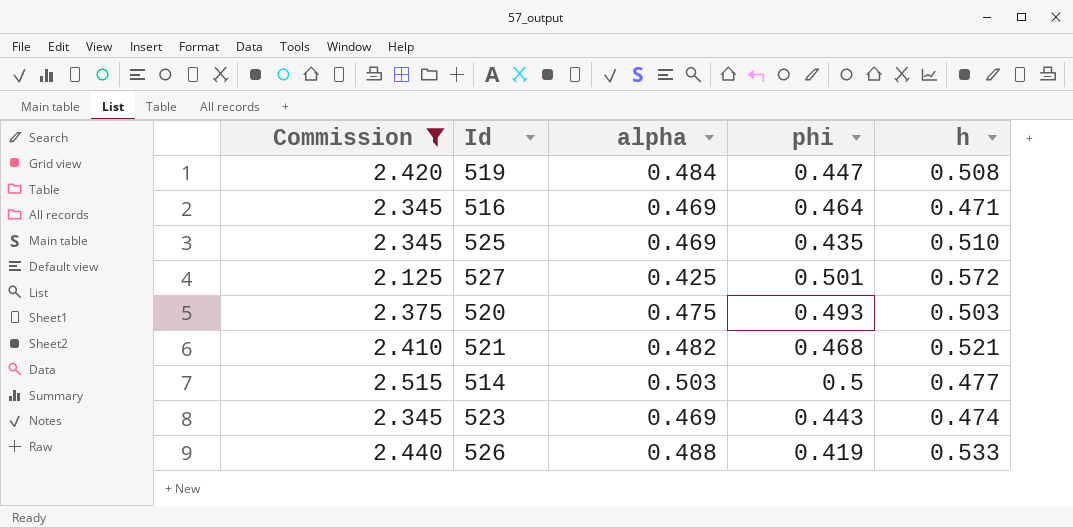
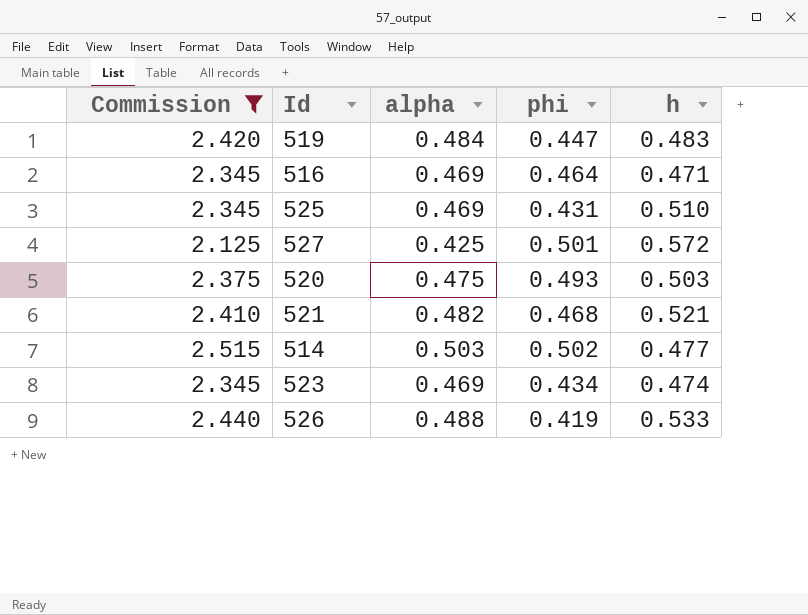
519 | h: 0.508 -> 0.483
525 | phi: 0.435 -> 0.431
514 | phi: 0.5 -> 0.502
523 | phi: 0.443 -> 0.434

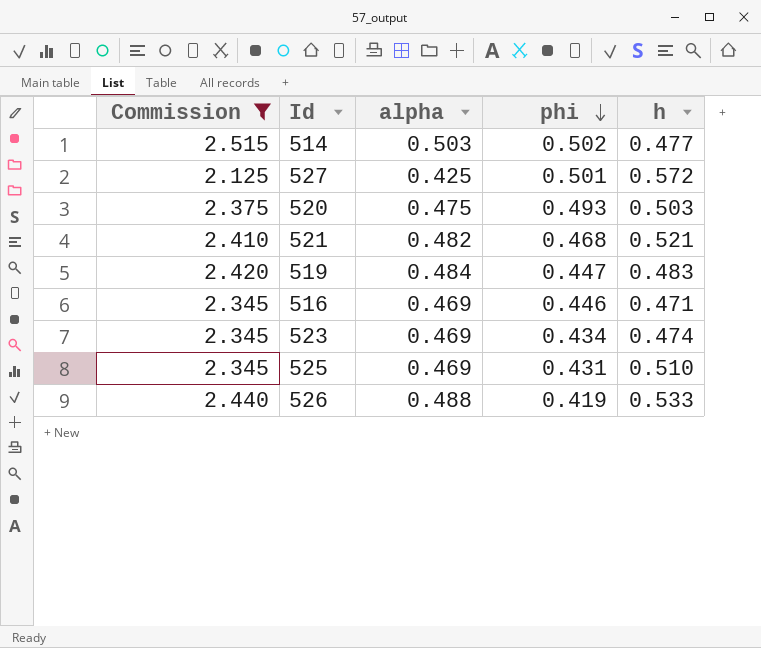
row order: none -> phi descending
516 | phi: 0.464 -> 0.446

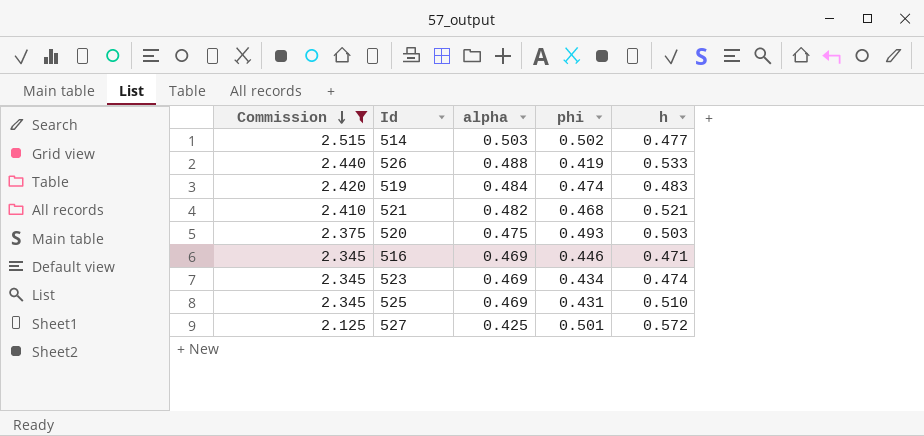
row order: phi descending -> Commission descending
519 | phi: 0.447 -> 0.474

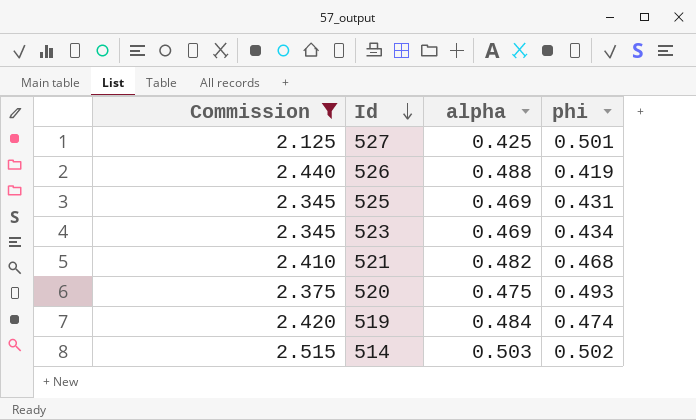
row order: Commission descending -> Id descending
column h | position: 5 -> none
row 516: 2.345 | 0.469 | 0.446 | 0.471 -> none

